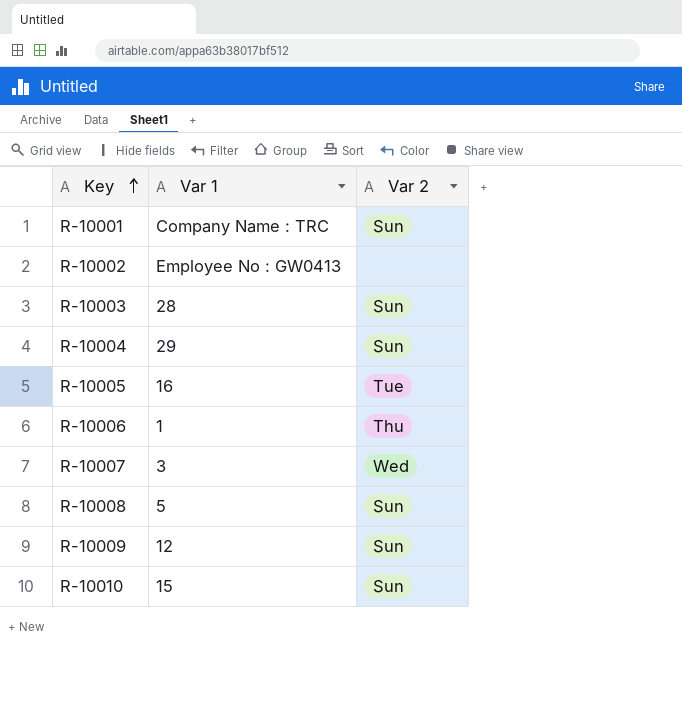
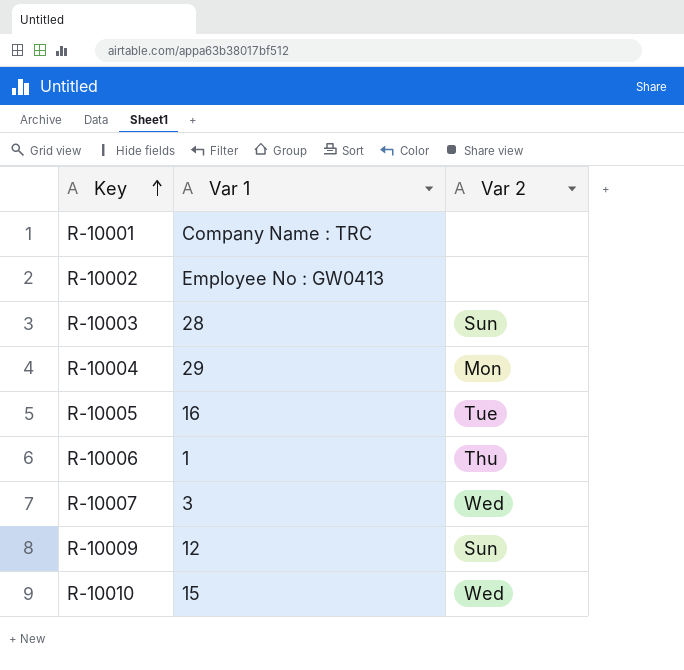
row R-10008: 5 | Sun -> none
R-10001 | Var 2: Sun -> none
R-10004 | Var 2: Sun -> Mon
R-10010 | Var 2: Sun -> Wed

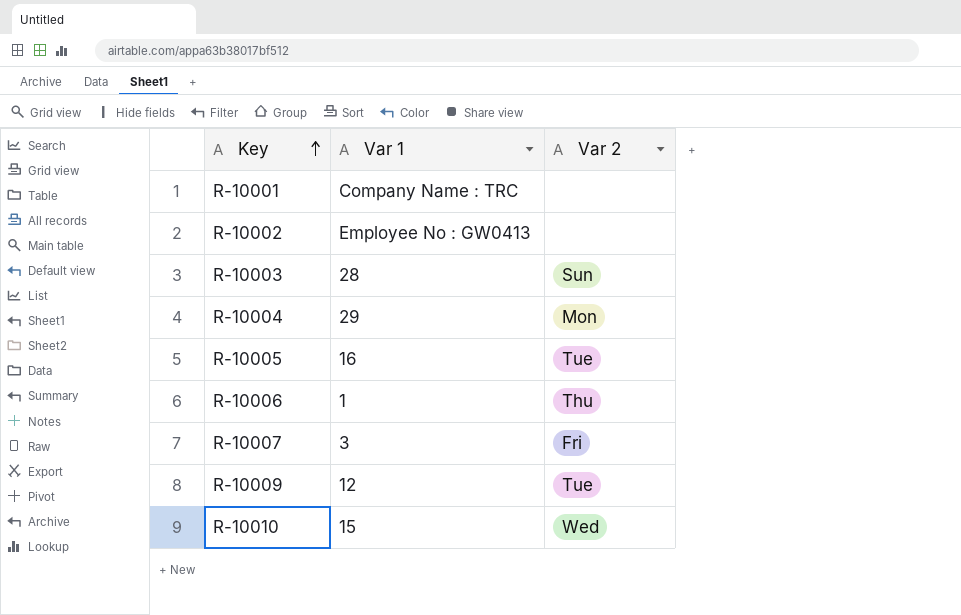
R-10007 | Var 2: Wed -> Fri
R-10009 | Var 2: Sun -> Tue

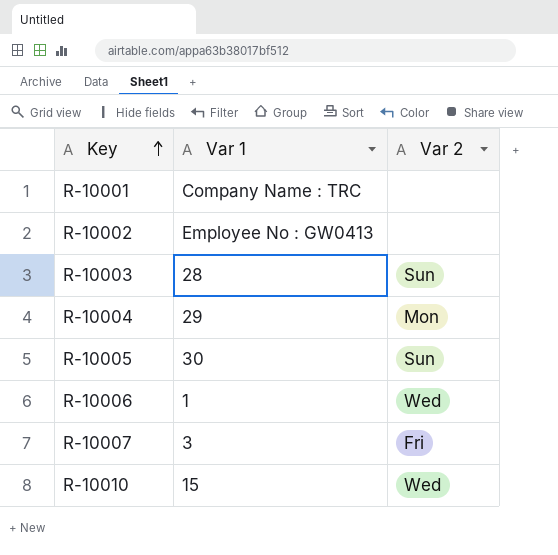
row R-10009: 12 | Tue -> none
R-10005 | Var 1: 16 -> 30
R-10005 | Var 2: Tue -> Sun
R-10006 | Var 2: Thu -> Wed

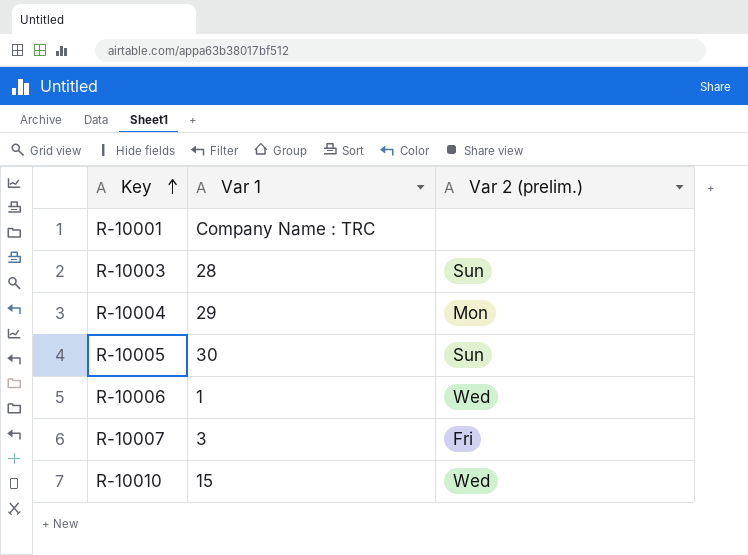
column name: Var 2 -> Var 2 (prelim.)
row R-10002: Employee No : GW0413 | none -> none

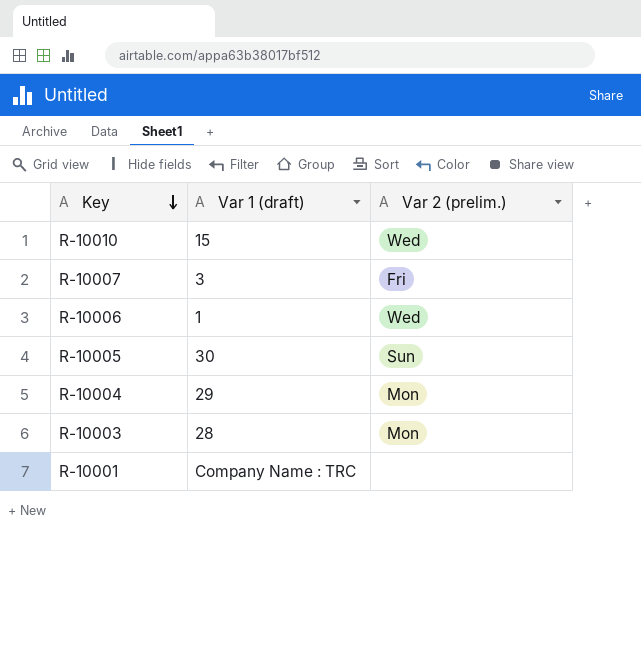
row order: Key ascending -> Key descending
column name: Var 1 -> Var 1 (draft)
R-10003 | Var 2 (prelim.): Sun -> Mon

